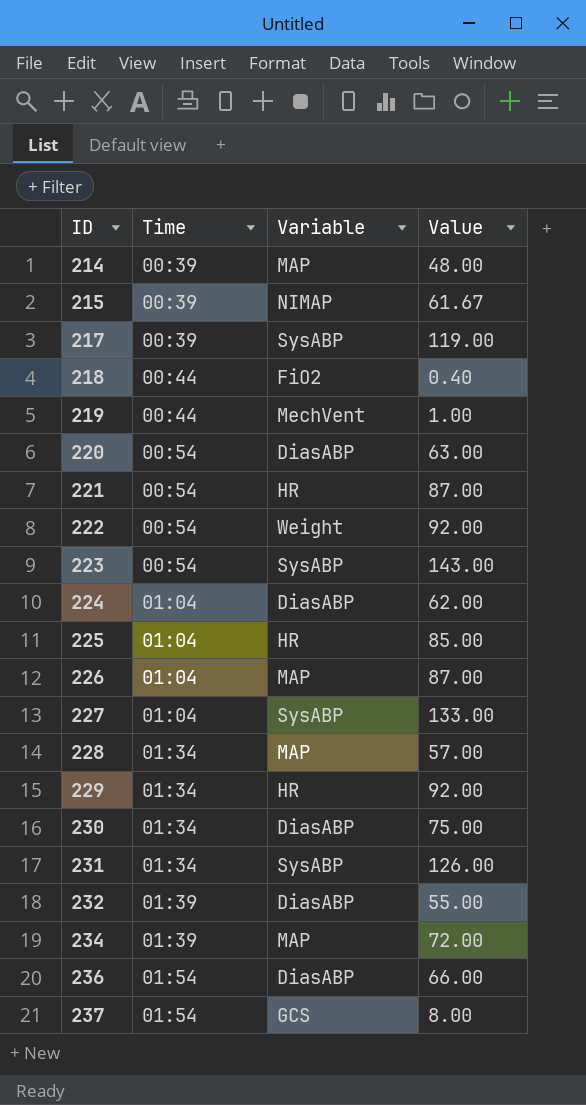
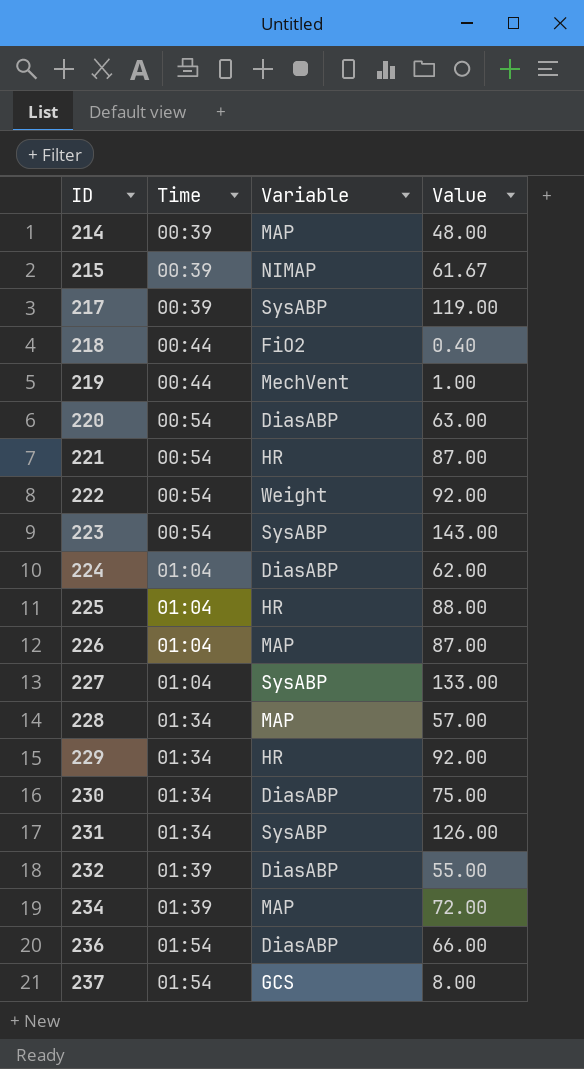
225 | Value: 85.00 -> 88.00

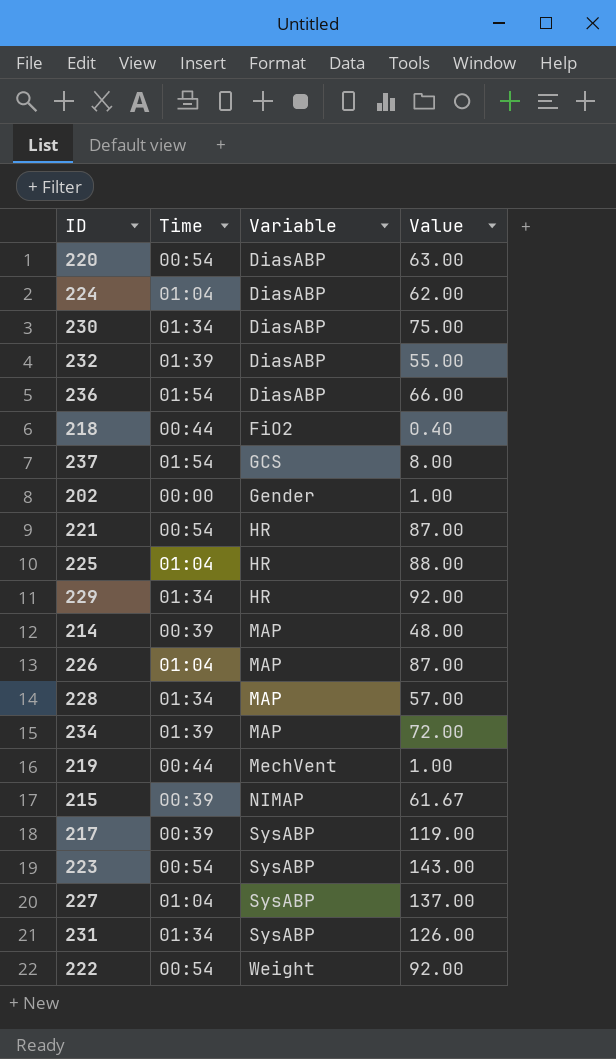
row order: ID ascending -> Variable ascending
row 202: none -> 00:00 | Gender | 1.00
227 | Value: 133.00 -> 137.00

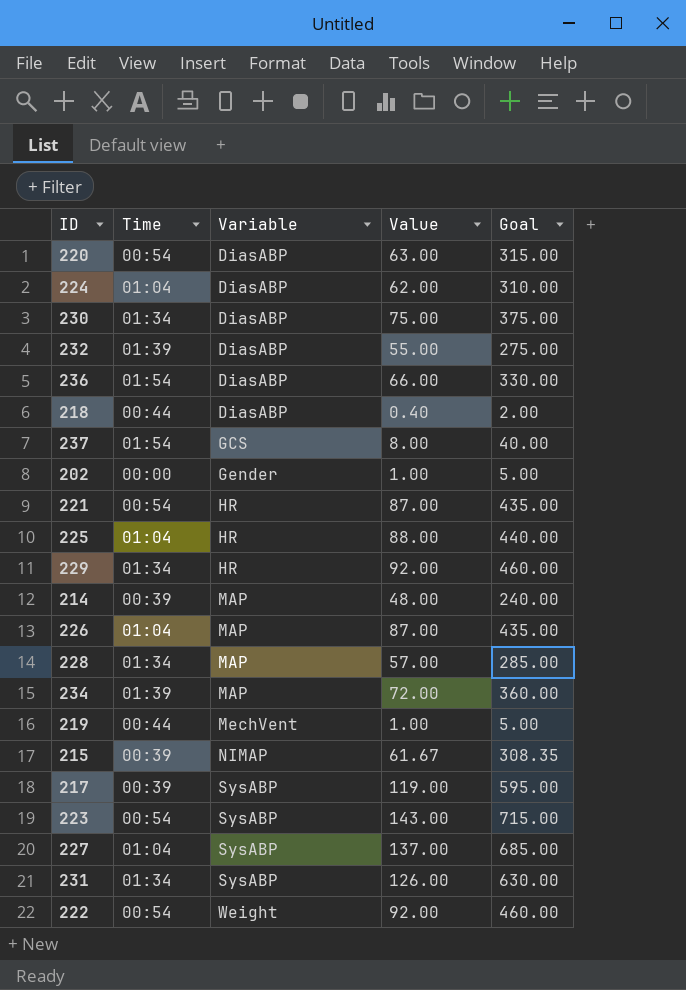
column Goal | formula: none -> [Value] * 5
218 | Variable: FiO2 -> DiasABP

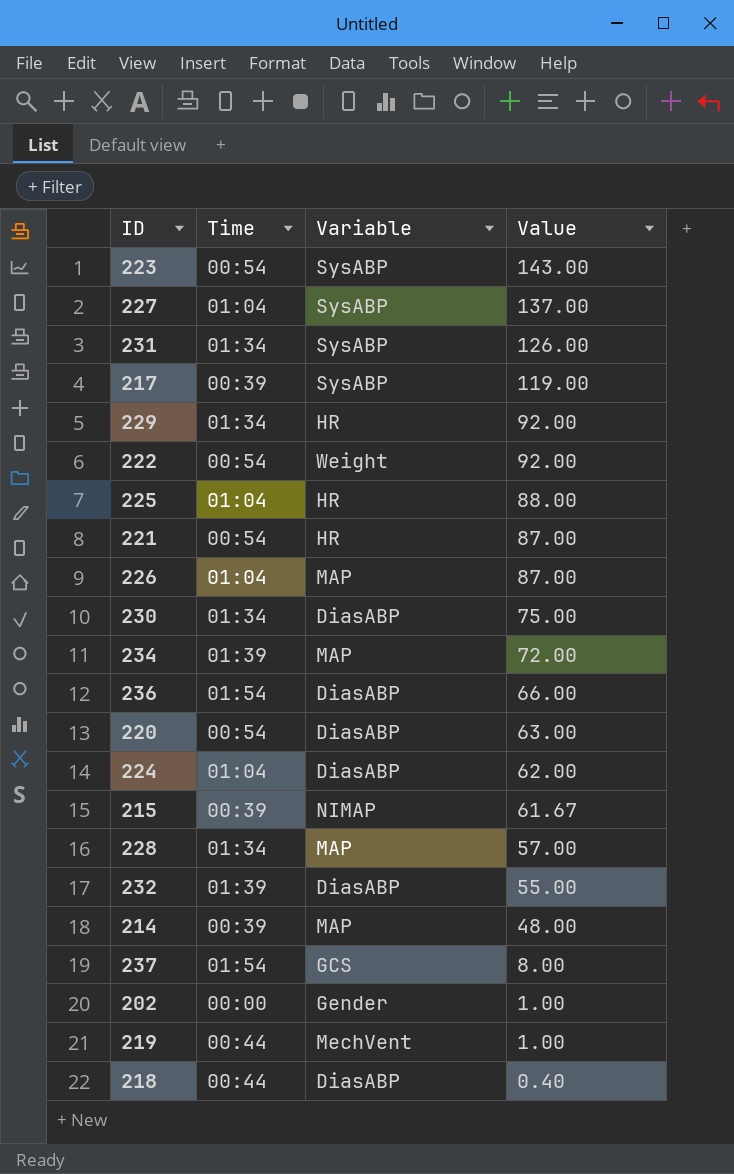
row order: Variable ascending -> Value descending
column Goal | formula: [Value] * 5 -> none

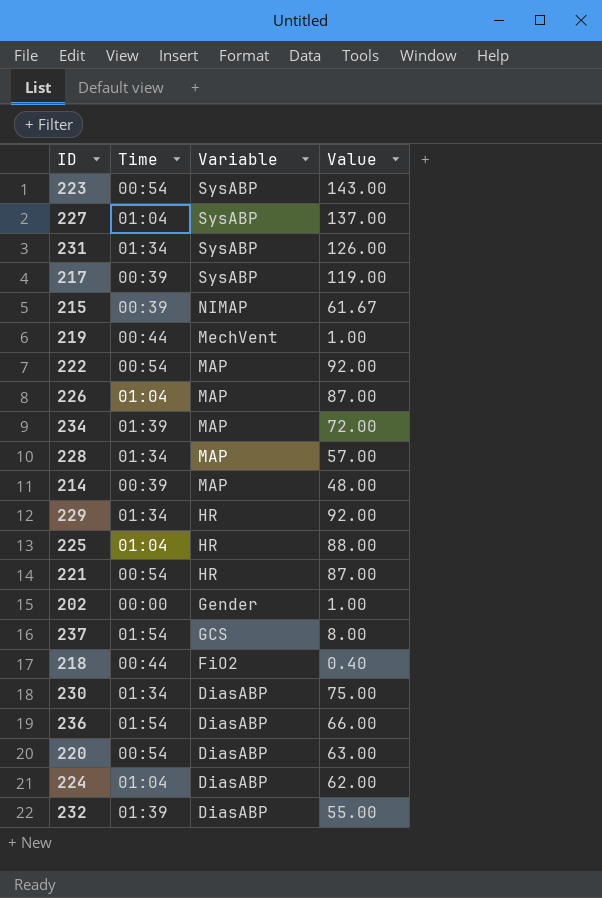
row order: Value descending -> Variable descending
222 | Variable: Weight -> MAP
218 | Variable: DiasABP -> FiO2

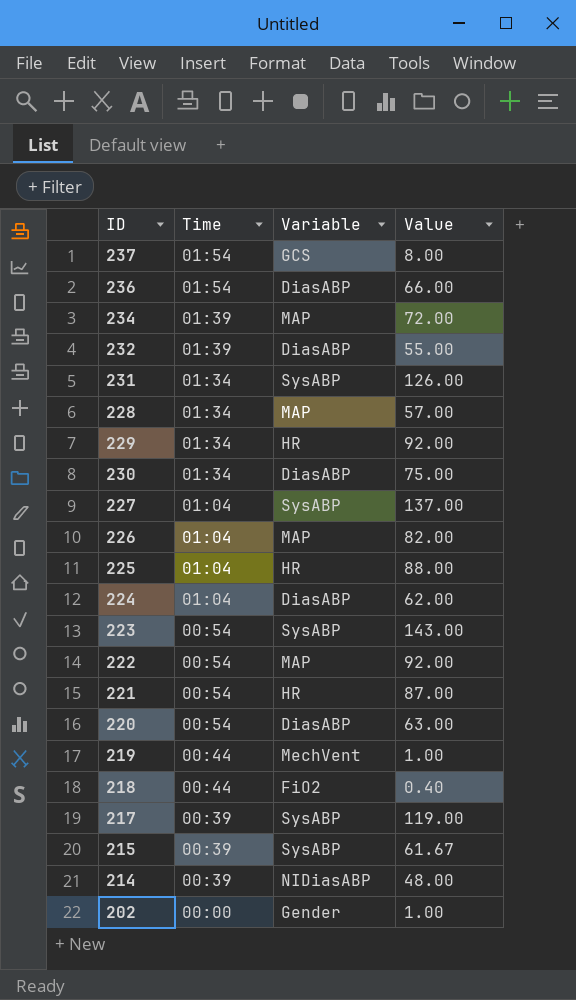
row order: Variable descending -> Time descending
226 | Value: 87.00 -> 82.00
215 | Variable: NIMAP -> SysABP
214 | Variable: MAP -> NIDiasABP

